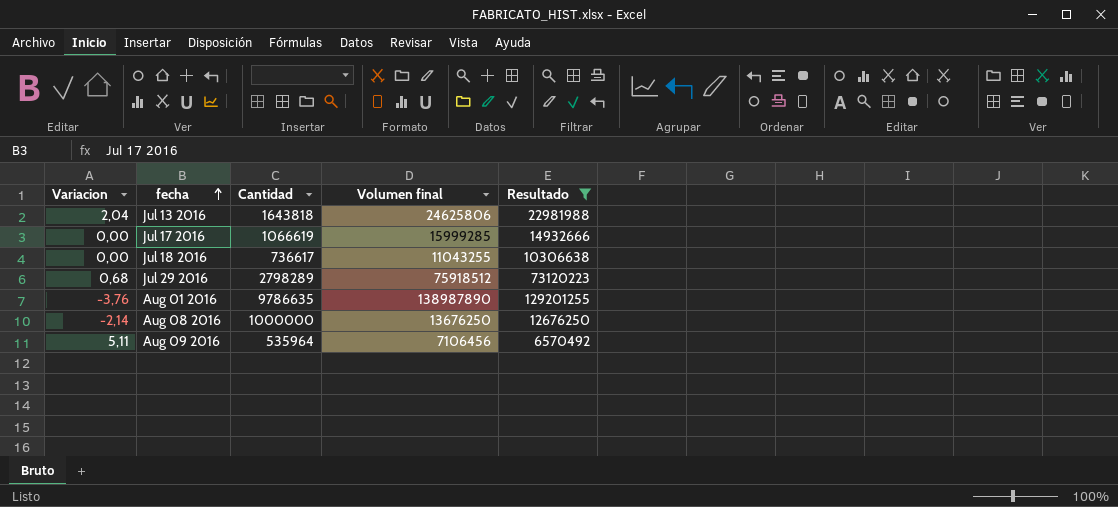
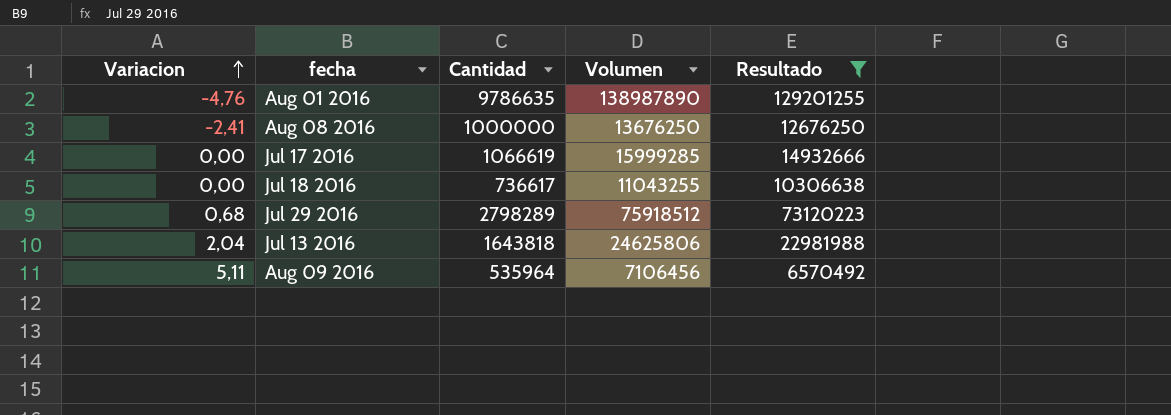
row order: fecha ascending -> Variacion ascending
column name: Volumen final -> Volumen
Aug 01 2016 | Variacion: -3,76 -> -4,76
Aug 08 2016 | Variacion: -2,14 -> -2,41

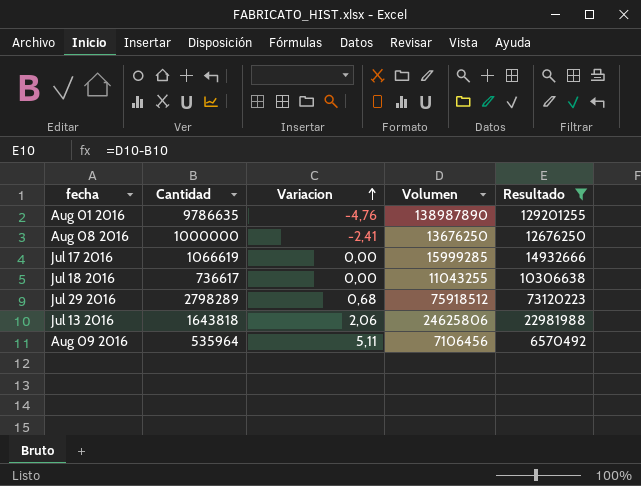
column Variacion | position: 1 -> 3
Jul 13 2016 | Variacion: 2,04 -> 2,06

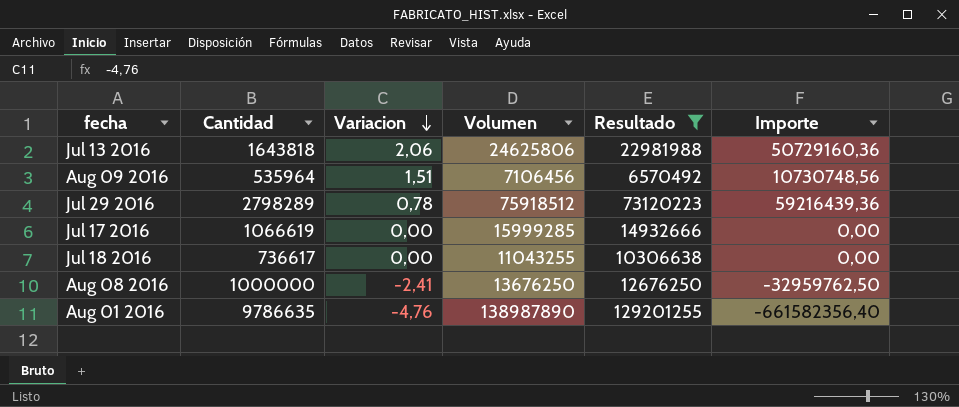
row order: Variacion ascending -> Variacion descending
column Importe | formula: none -> [Variacion] * [Volumen]
Aug 09 2016 | Variacion: 5,11 -> 1,51
Jul 29 2016 | Variacion: 0,68 -> 0,78

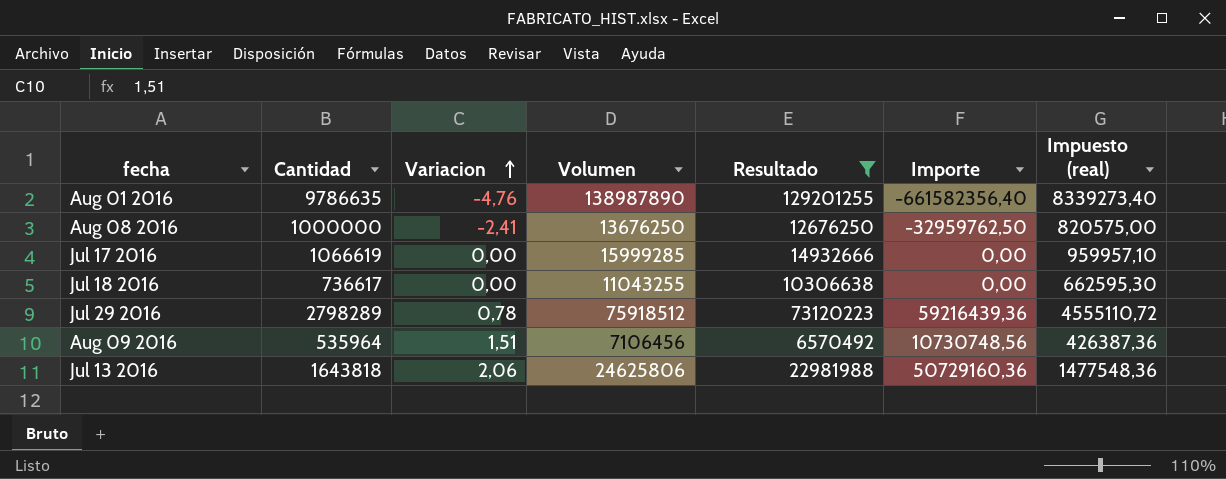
row order: Variacion descending -> Variacion ascending
column Impuesto (real) | formula: none -> [Volumen] * 0,06

